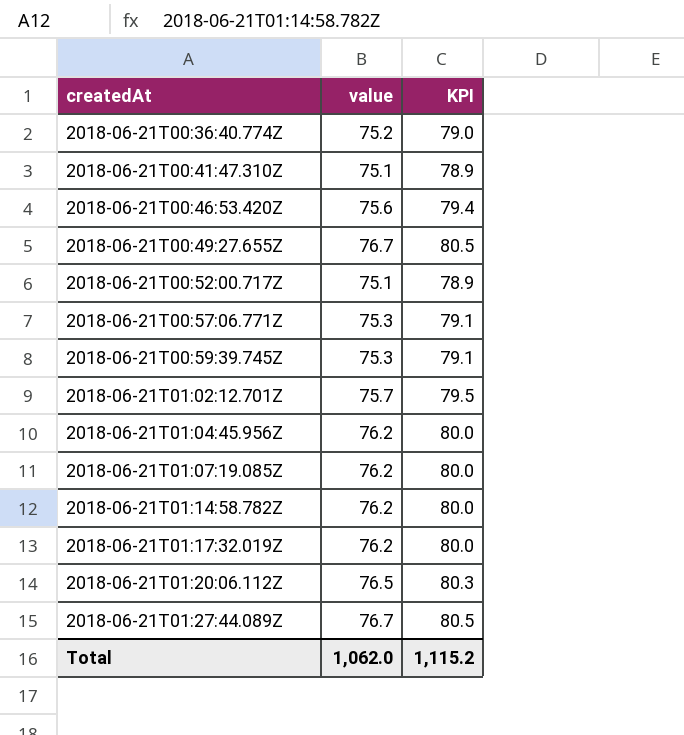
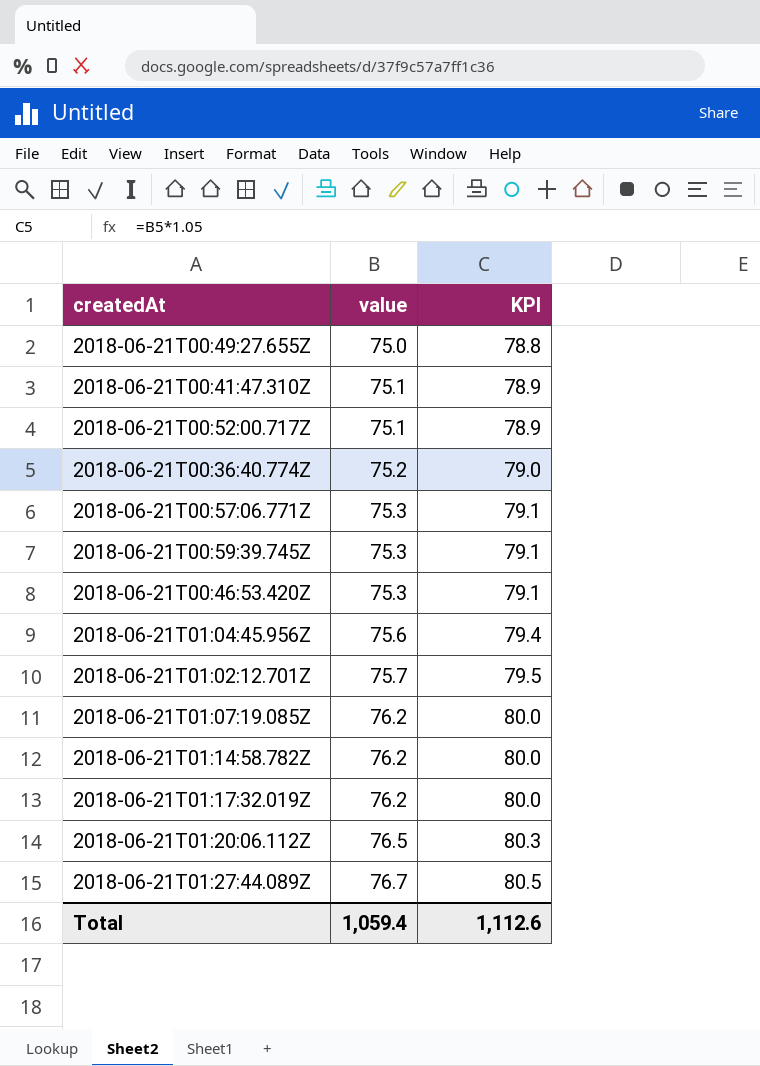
row order: createdAt ascending -> value ascending
2018-06-21T00:49:27.655Z | value: 76.7 -> 75.0
2018-06-21T00:49:27.655Z | KPI: 80.5 -> 78.8
2018-06-21T00:46:53.420Z | value: 75.6 -> 75.3
2018-06-21T00:46:53.420Z | KPI: 79.4 -> 79.1
2018-06-21T01:04:45.956Z | value: 76.2 -> 75.6
2018-06-21T01:04:45.956Z | KPI: 80.0 -> 79.4
Total | value: 1,062.0 -> 1,059.4
Total | KPI: 1,115.2 -> 1,112.6

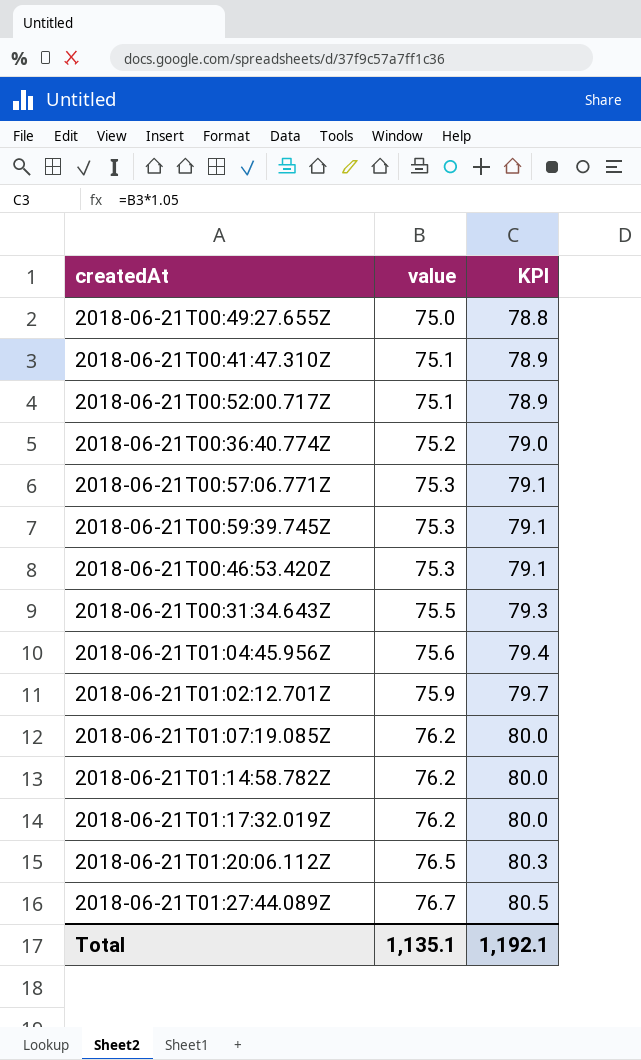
row 2018-06-21T00:31:34.643Z: none -> 75.5 | 79.3
2018-06-21T01:02:12.701Z | value: 75.7 -> 75.9
2018-06-21T01:02:12.701Z | KPI: 79.5 -> 79.7
Total | value: 1,059.4 -> 1,135.1
Total | KPI: 1,112.6 -> 1,192.1

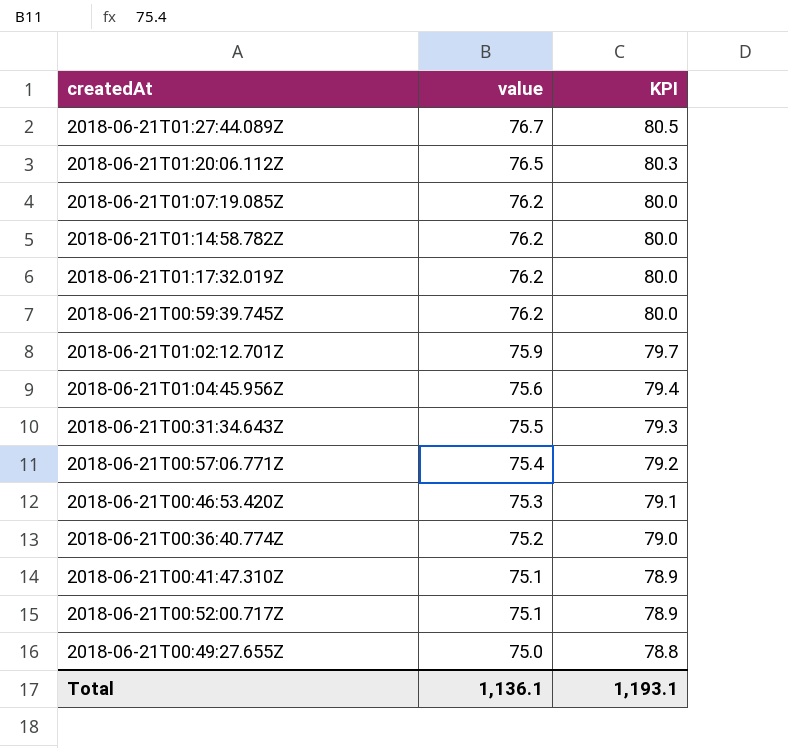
row order: value ascending -> value descending
2018-06-21T00:59:39.745Z | value: 75.3 -> 76.2
2018-06-21T00:59:39.745Z | KPI: 79.1 -> 80.0
2018-06-21T00:57:06.771Z | value: 75.3 -> 75.4
2018-06-21T00:57:06.771Z | KPI: 79.1 -> 79.2
Total | value: 1,135.1 -> 1,136.1
Total | KPI: 1,192.1 -> 1,193.1

